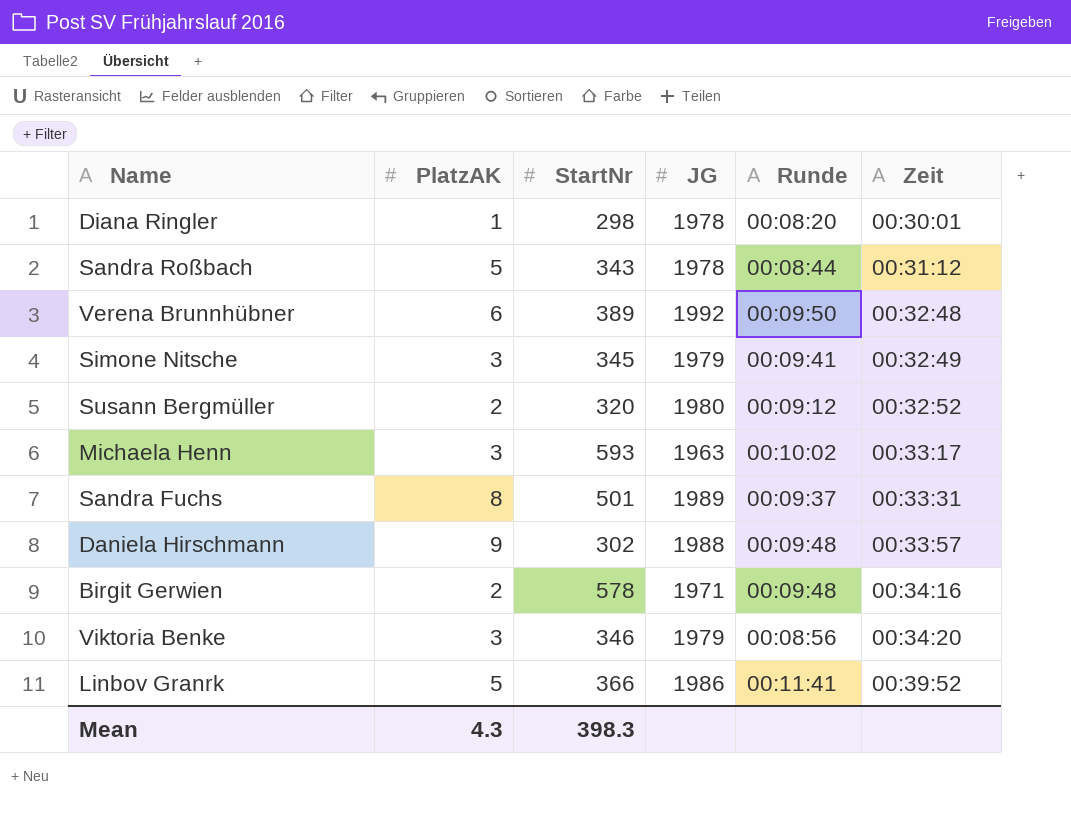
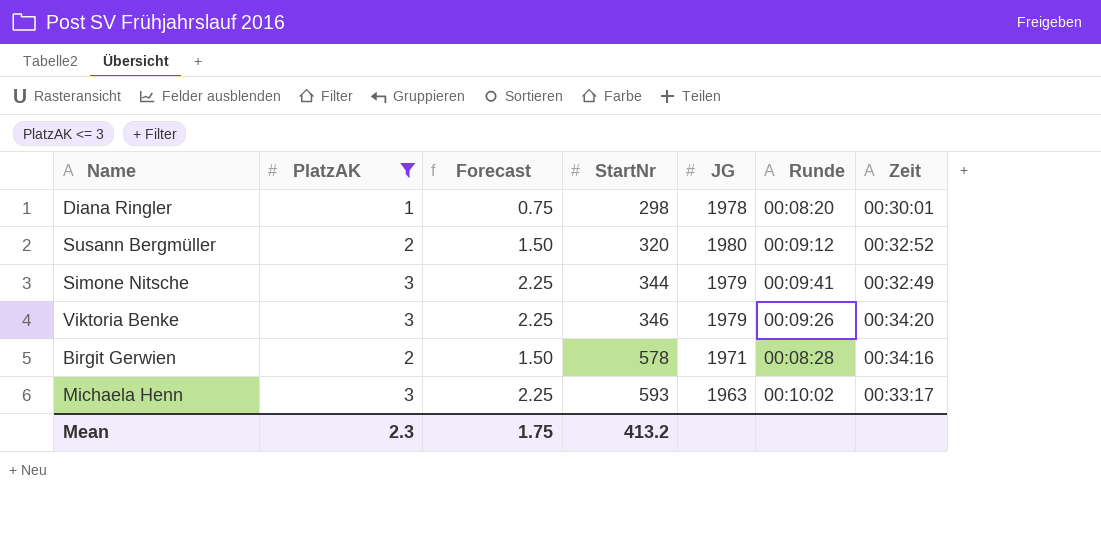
filter: none -> PlatzAK <= 3
row order: Zeit ascending -> StartNr ascending
column Forecast | formula: none -> [PlatzAK] * 0.75
Simone Nitsche | StartNr: 345 -> 344
Viktoria Benke | Runde: 00:08:56 -> 00:09:26
Birgit Gerwien | Runde: 00:09:48 -> 00:08:28
Mean | PlatzAK: 4.3 -> 2.3
Mean | StartNr: 398.3 -> 413.2

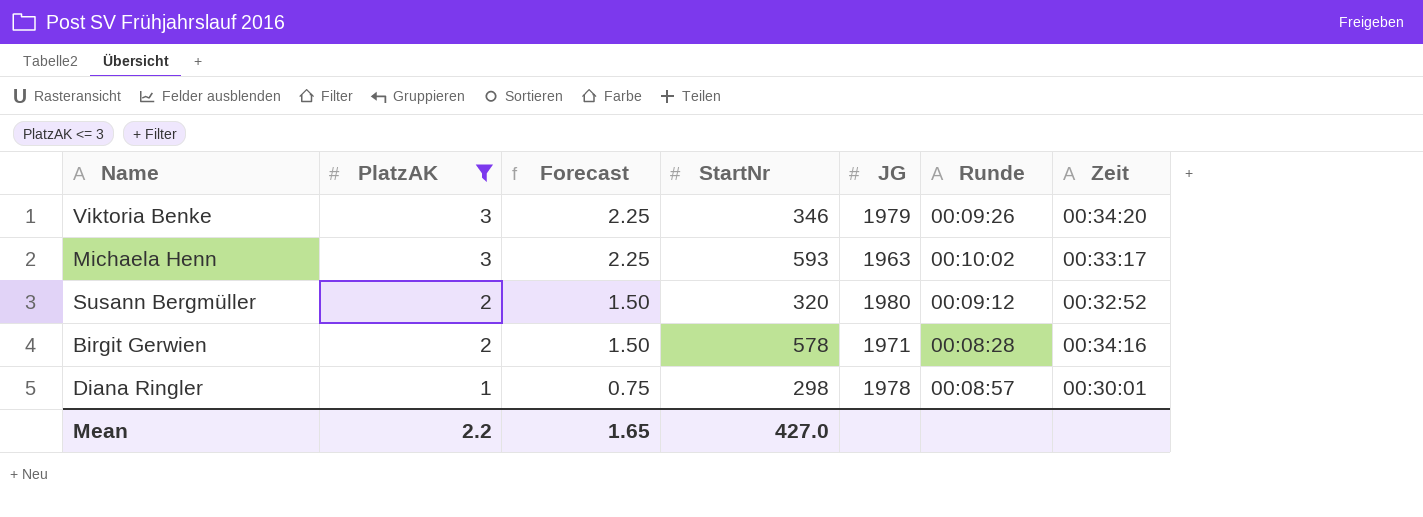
row order: StartNr ascending -> PlatzAK descending
row Simone Nitsche: 3 | 2.25 | 344 | 1979 | 00:09:41 | 00:32:49 -> none
Diana Ringler | Runde: 00:08:20 -> 00:08:57
Mean | PlatzAK: 2.3 -> 2.2
Mean | Forecast: 1.75 -> 1.65
Mean | StartNr: 413.2 -> 427.0

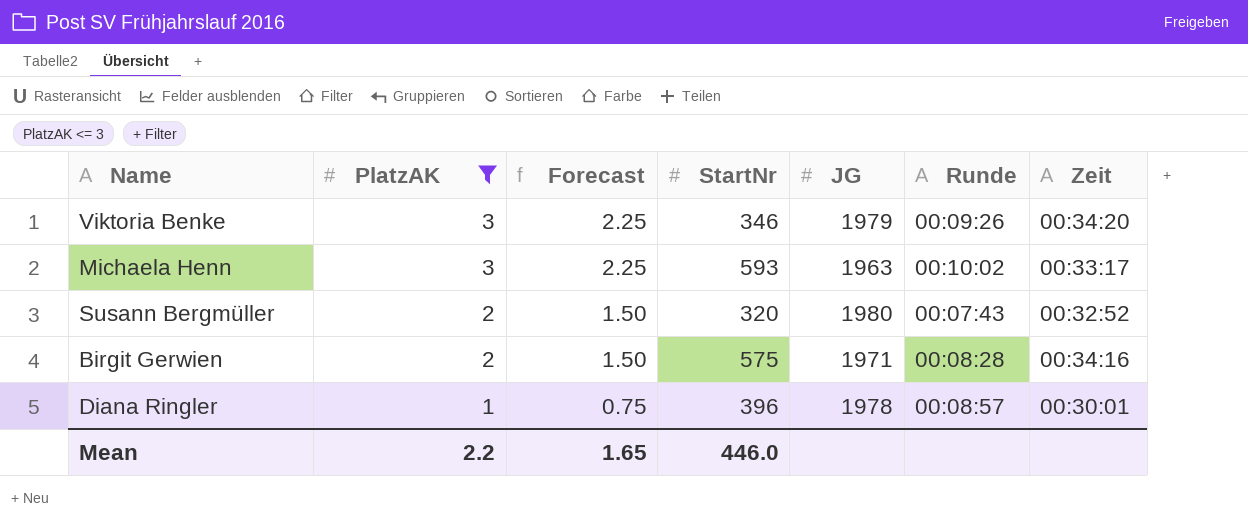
Susann Bergmüller | Runde: 00:09:12 -> 00:07:43
Birgit Gerwien | StartNr: 578 -> 575
Diana Ringler | StartNr: 298 -> 396
Mean | StartNr: 427.0 -> 446.0

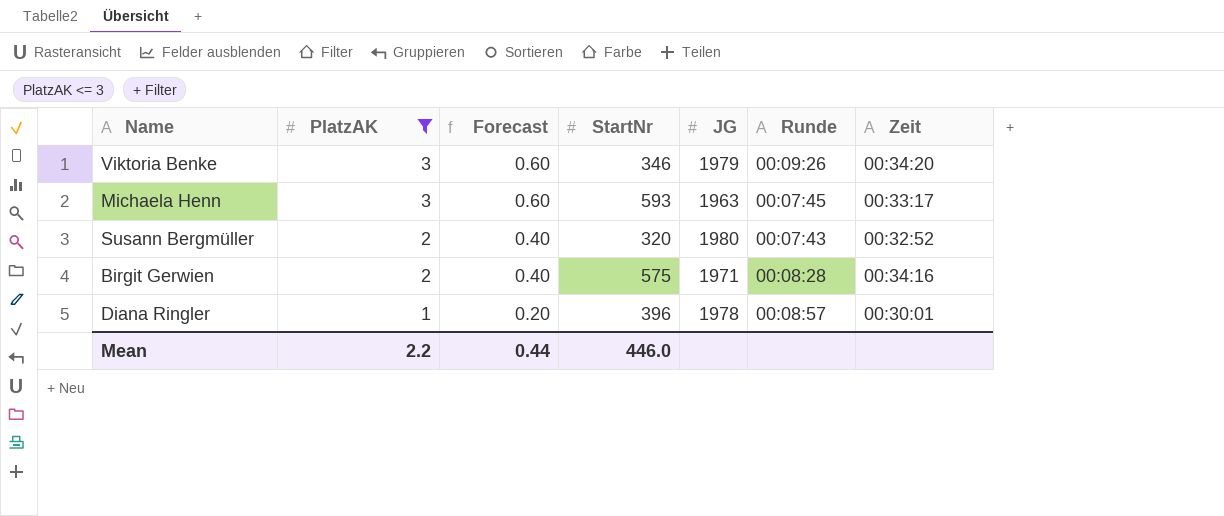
column Forecast | formula: [PlatzAK] * 0.75 -> [PlatzAK] * 0.2
Michaela Henn | Runde: 00:10:02 -> 00:07:45
Mean | Forecast: 1.65 -> 0.44

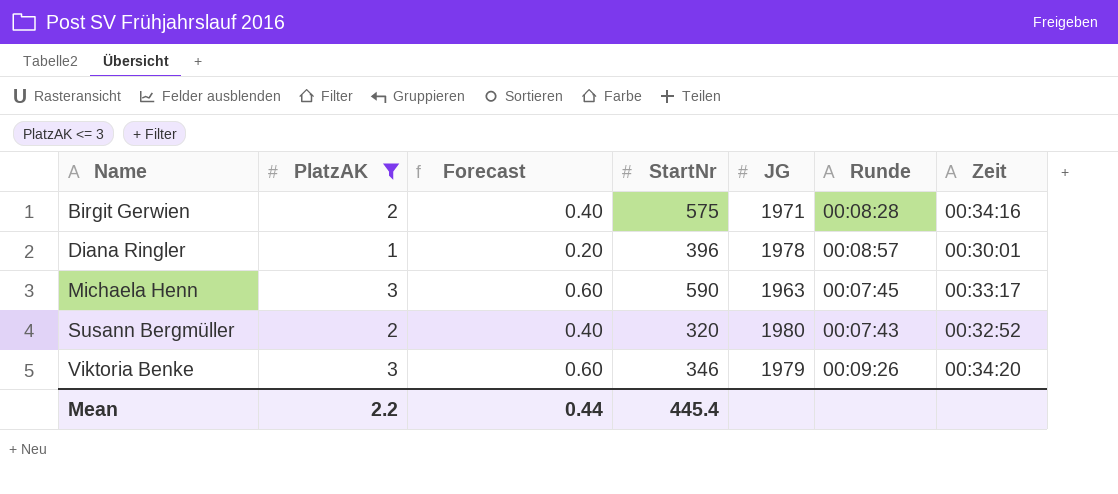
row order: PlatzAK descending -> Name ascending
Michaela Henn | StartNr: 593 -> 590
Mean | StartNr: 446.0 -> 445.4

